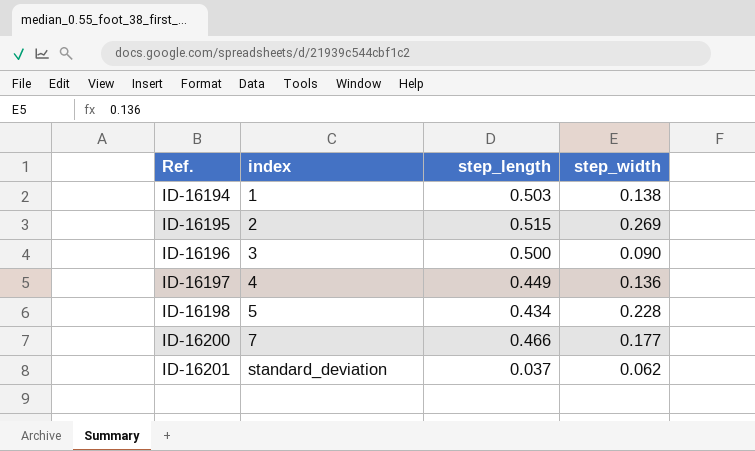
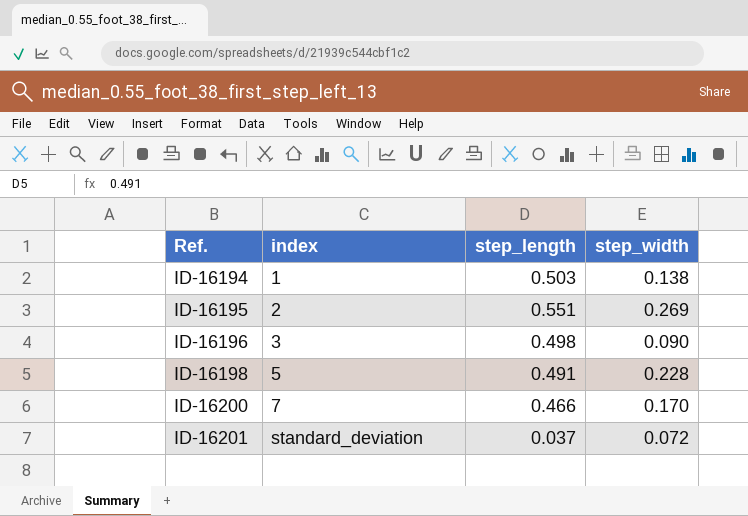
row ID-16197: 4 | 0.449 | 0.136 -> none
ID-16195 | step_length: 0.515 -> 0.551
ID-16196 | step_length: 0.500 -> 0.498
ID-16198 | step_length: 0.434 -> 0.491
ID-16200 | step_width: 0.177 -> 0.170
ID-16201 | step_width: 0.062 -> 0.072

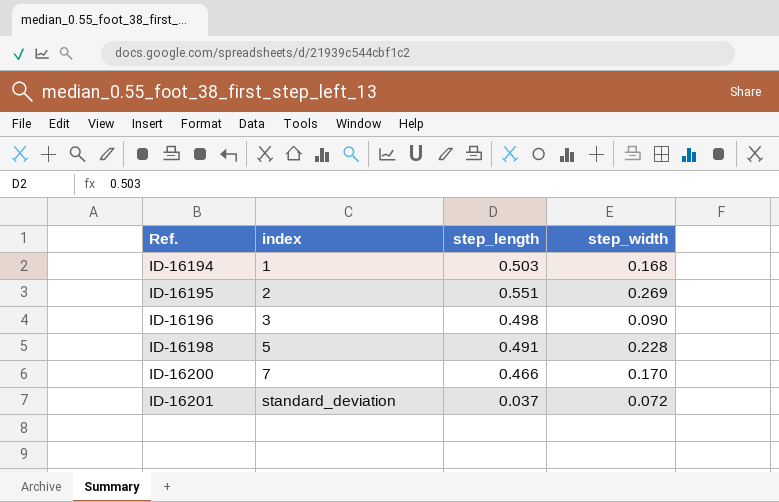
ID-16194 | step_width: 0.138 -> 0.168

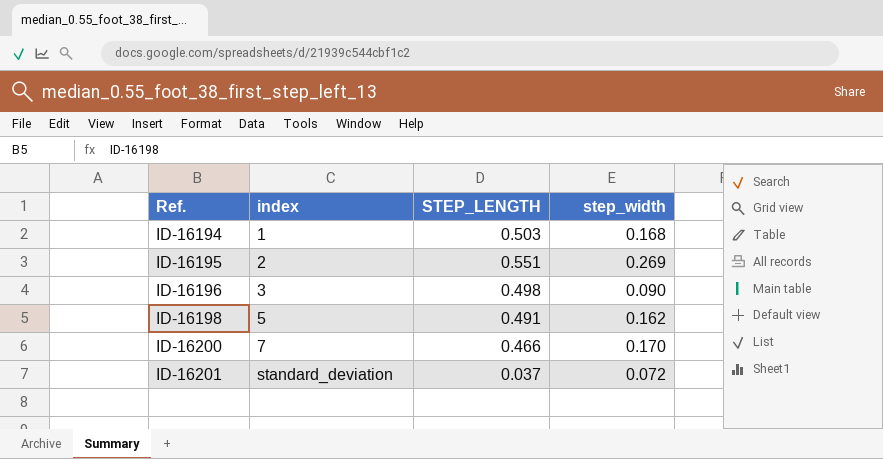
column name: step_length -> STEP_LENGTH
ID-16198 | step_width: 0.228 -> 0.162

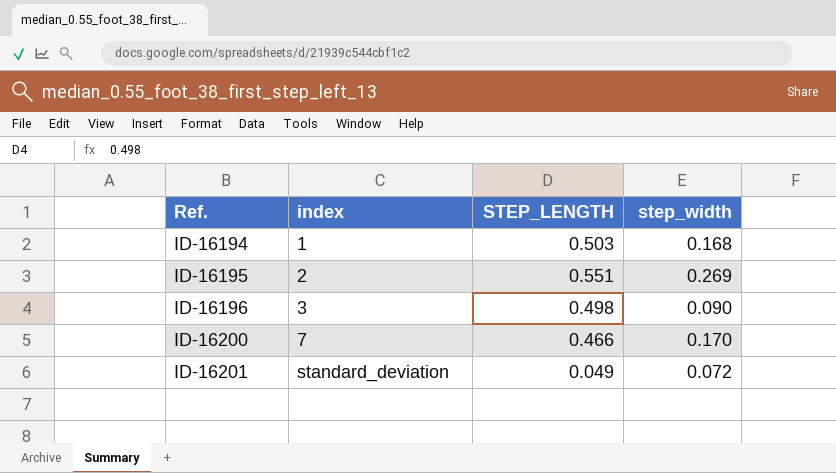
row ID-16198: 5 | 0.491 | 0.162 -> none
ID-16201 | STEP_LENGTH: 0.037 -> 0.049

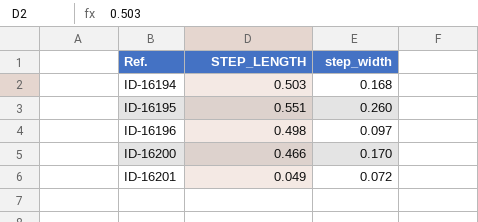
column index | position: 2 -> none
ID-16195 | step_width: 0.269 -> 0.260
ID-16196 | step_width: 0.090 -> 0.097

